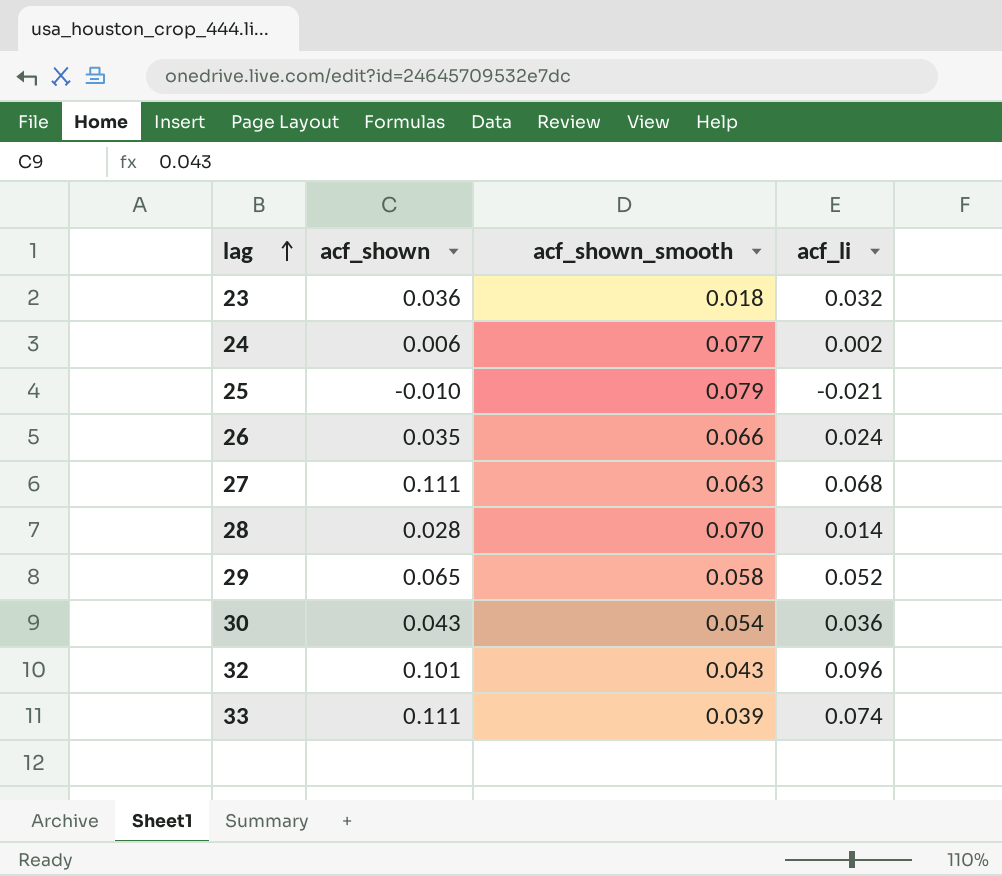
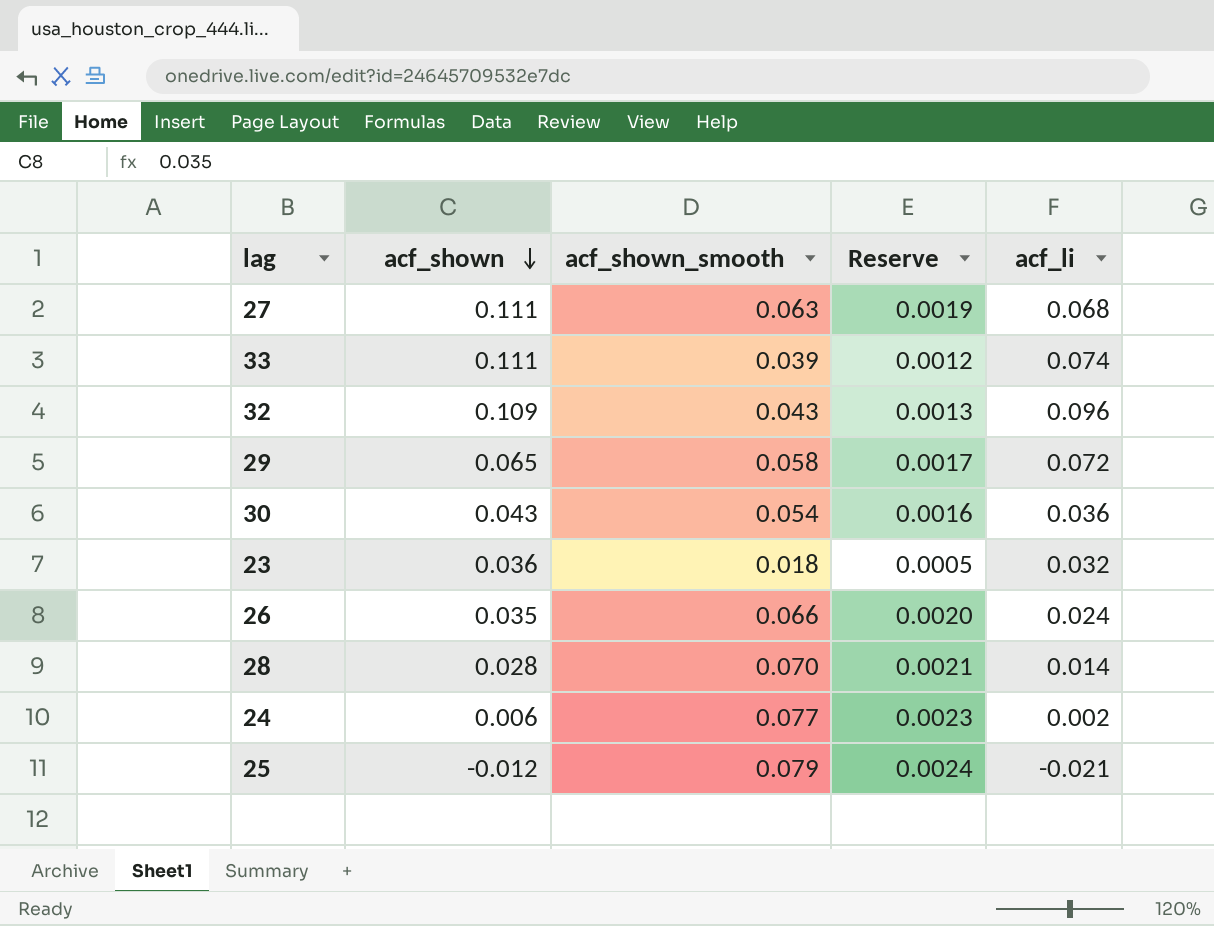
row order: lag ascending -> acf_shown descending
column Reserve | formula: none -> [acf_shown_smooth] * 0.03
32 | acf_shown: 0.101 -> 0.109
29 | acf_li: 0.052 -> 0.072
25 | acf_shown: -0.010 -> -0.012

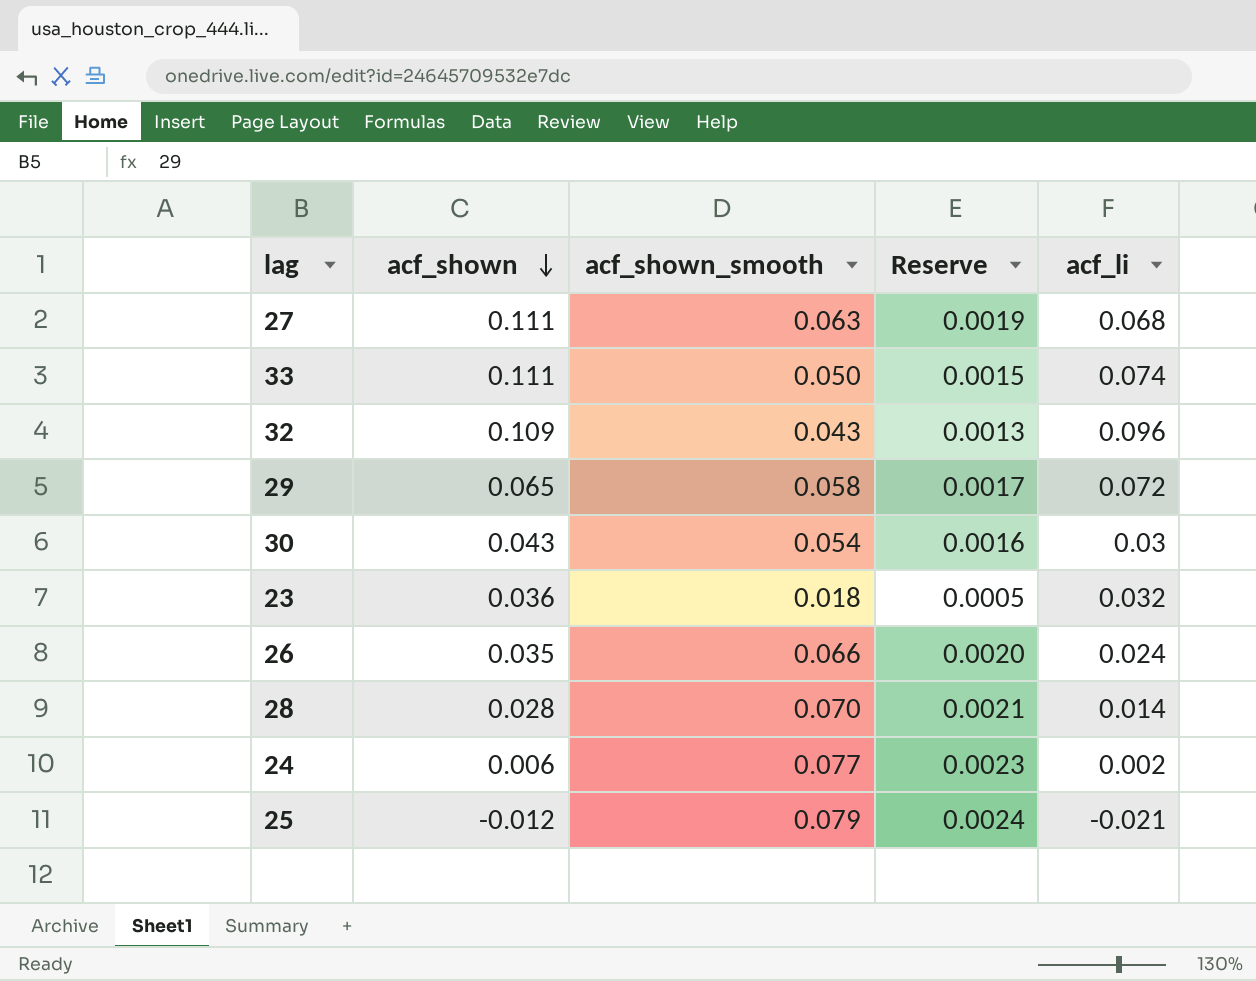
33 | acf_shown_smooth: 0.039 -> 0.050
33 | Reserve: 0.0012 -> 0.0015
30 | acf_li: 0.036 -> 0.03

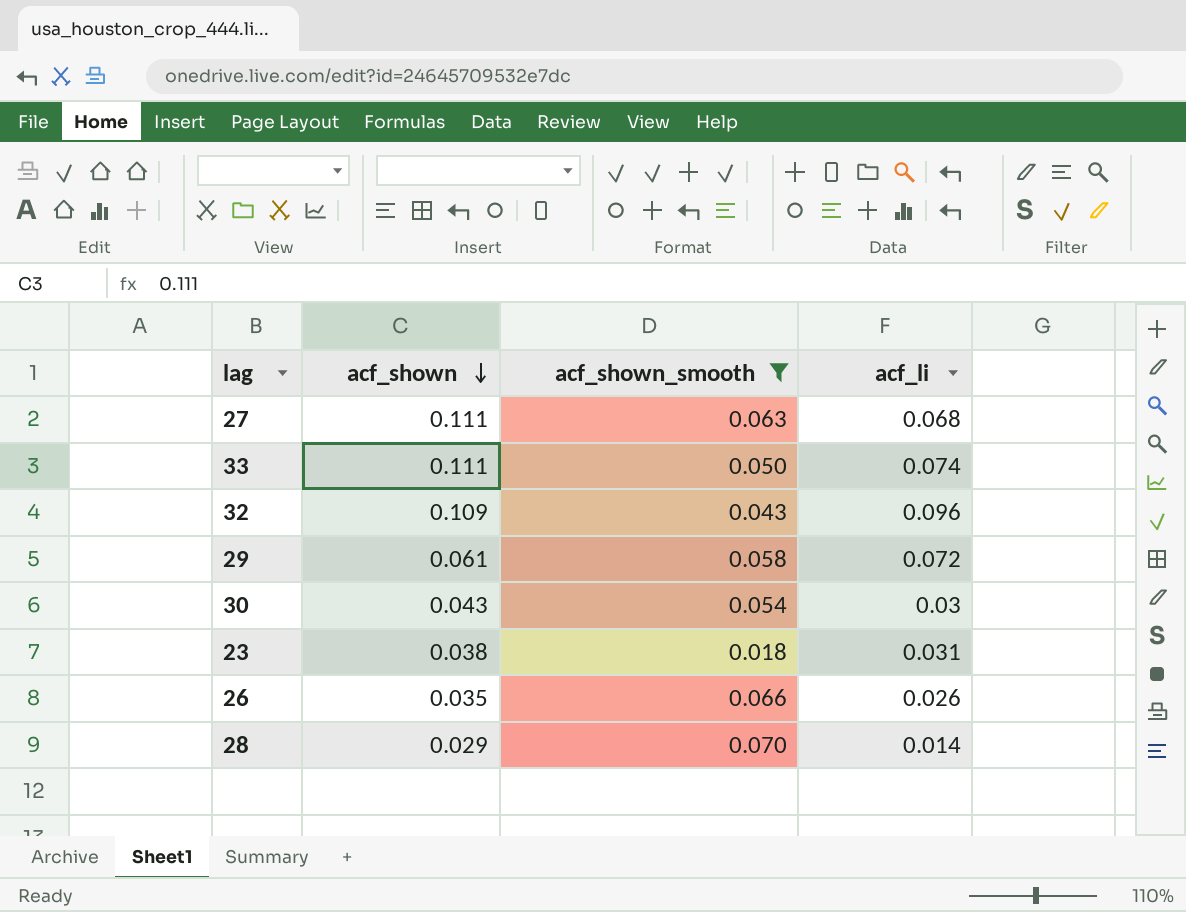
filter: none -> acf_shown_smooth <= 0.070
column Reserve | formula: [acf_shown_smooth] * 0.03 -> none
29 | acf_shown: 0.065 -> 0.061
23 | acf_shown: 0.036 -> 0.038
23 | acf_li: 0.032 -> 0.031
26 | acf_li: 0.024 -> 0.026
28 | acf_shown: 0.028 -> 0.029

